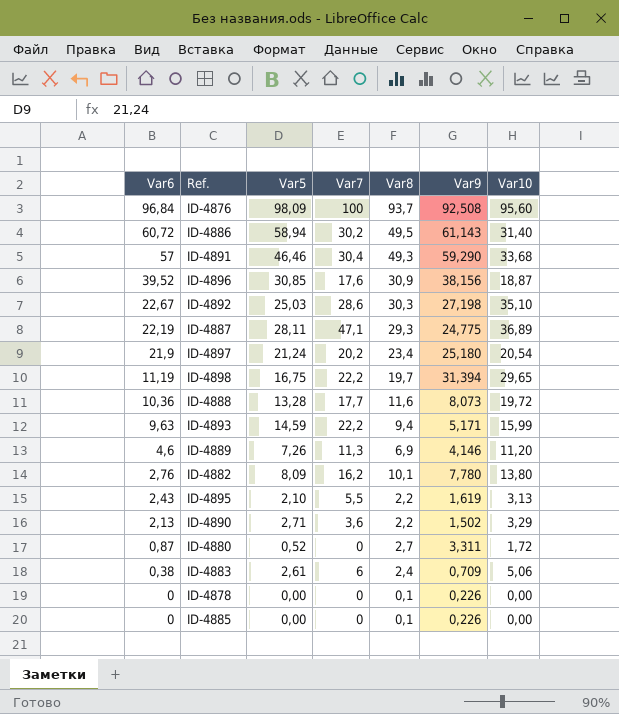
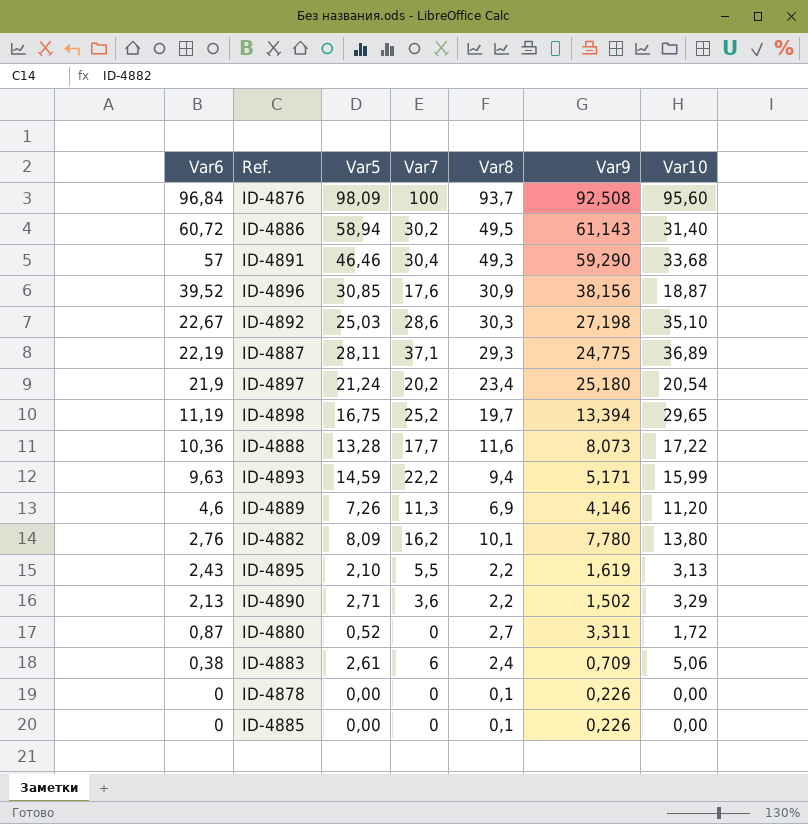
ID-4887 | Var7: 47,1 -> 37,1
ID-4898 | Var7: 22,2 -> 25,2
ID-4898 | Var9: 31,394 -> 13,394
ID-4888 | Var10: 19,72 -> 17,22

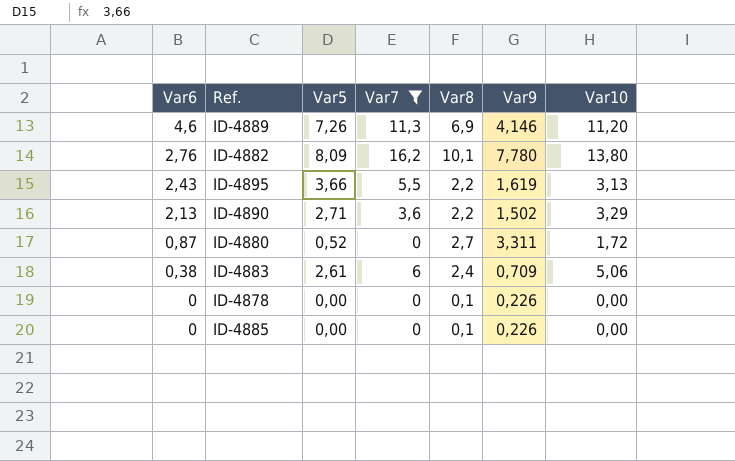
filter: none -> Var7 <= 16,2
ID-4895 | Var5: 2,10 -> 3,66

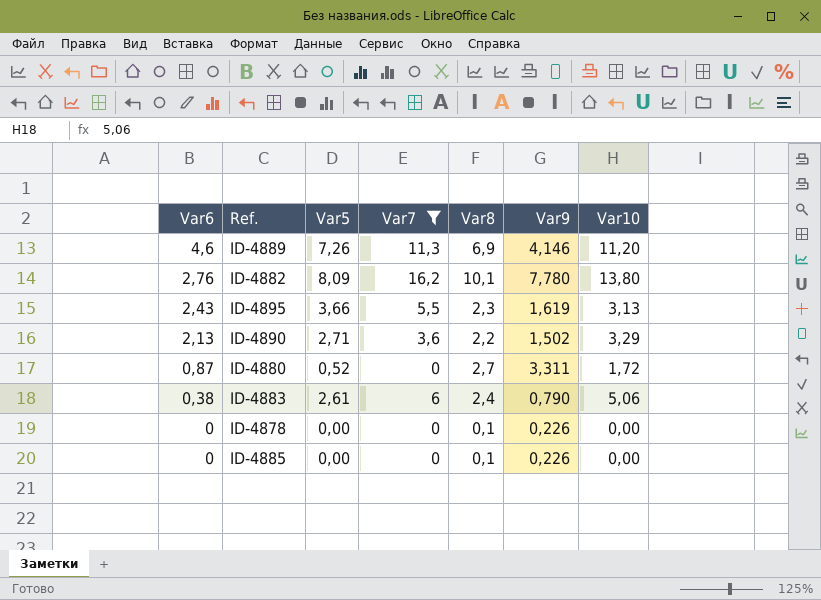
ID-4895 | Var8: 2,2 -> 2,3
ID-4883 | Var9: 0,709 -> 0,790

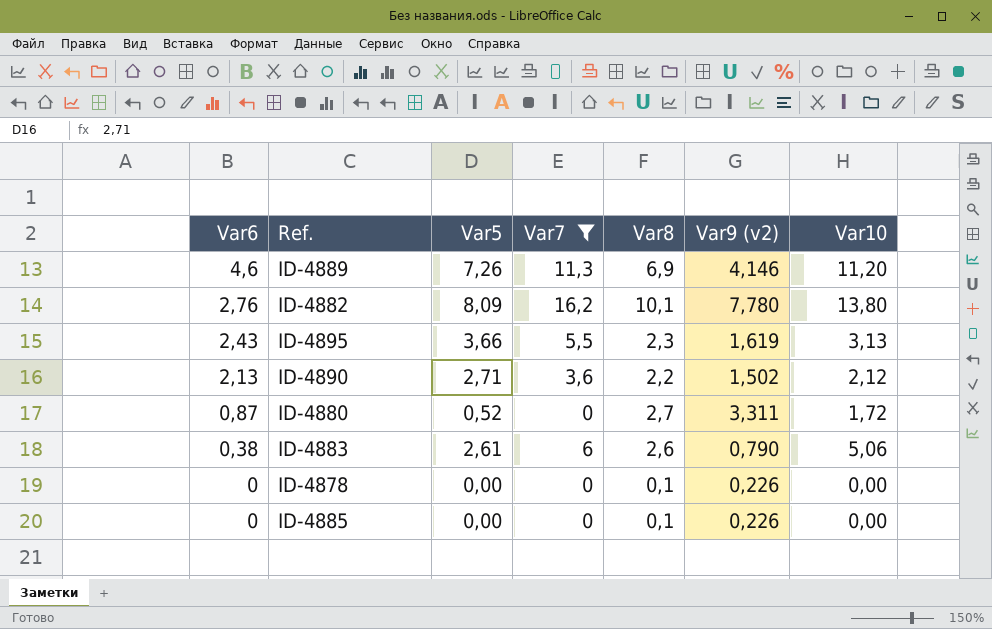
column name: Var9 -> Var9 (v2)
ID-4890 | Var10: 3,29 -> 2,12
ID-4883 | Var8: 2,4 -> 2,6

